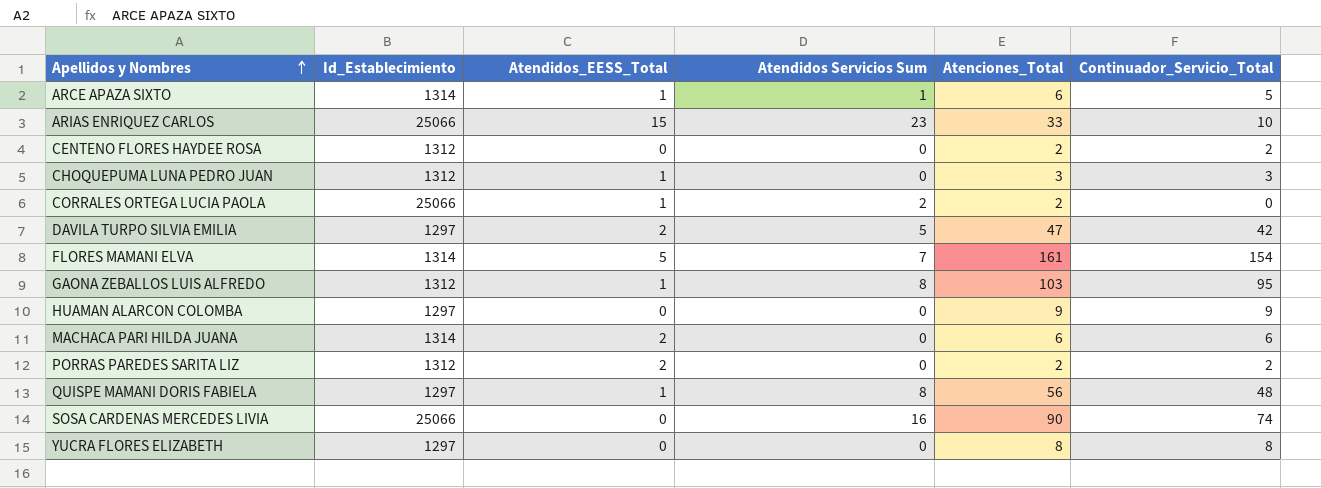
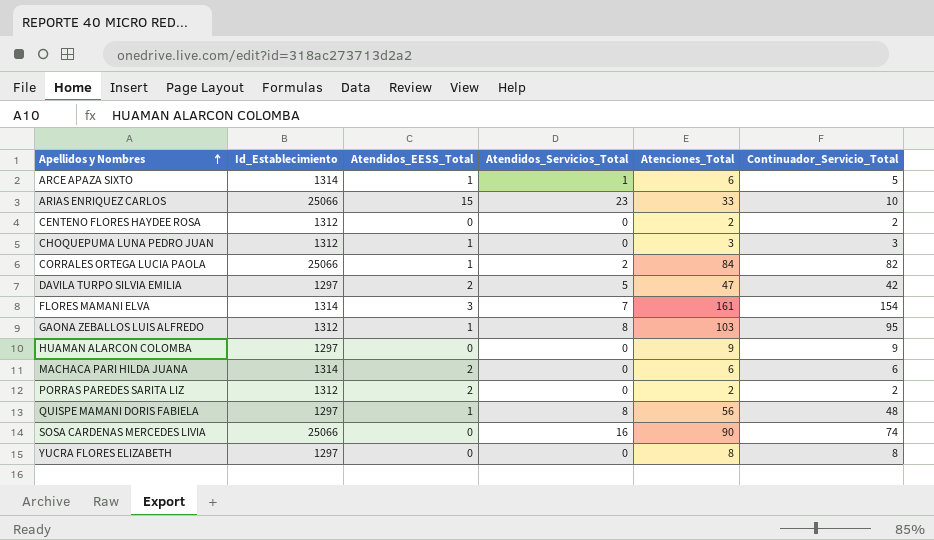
column name: Atendidos Servicios Sum -> Atendidos_Servicios_Total
CORRALES ORTEGA LUCIA PAOLA | Atenciones_Total: 2 -> 84
CORRALES ORTEGA LUCIA PAOLA | Continuador_Servicio_Total: 0 -> 82
FLORES MAMANI ELVA | Atendidos_EESS_Total: 5 -> 3

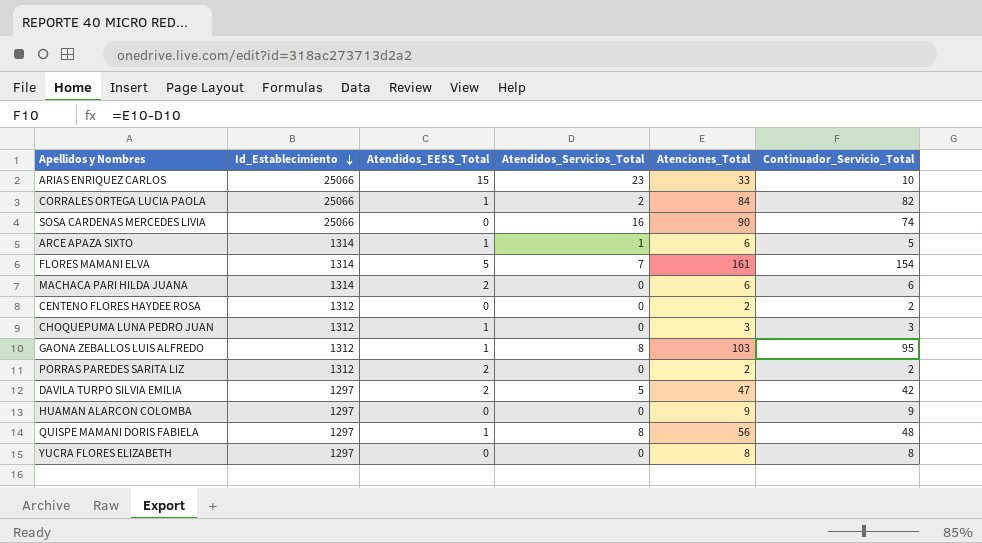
row order: Apellidos y Nombres ascending -> Id_Establecimiento descending
FLORES MAMANI ELVA | Atendidos_EESS_Total: 3 -> 5

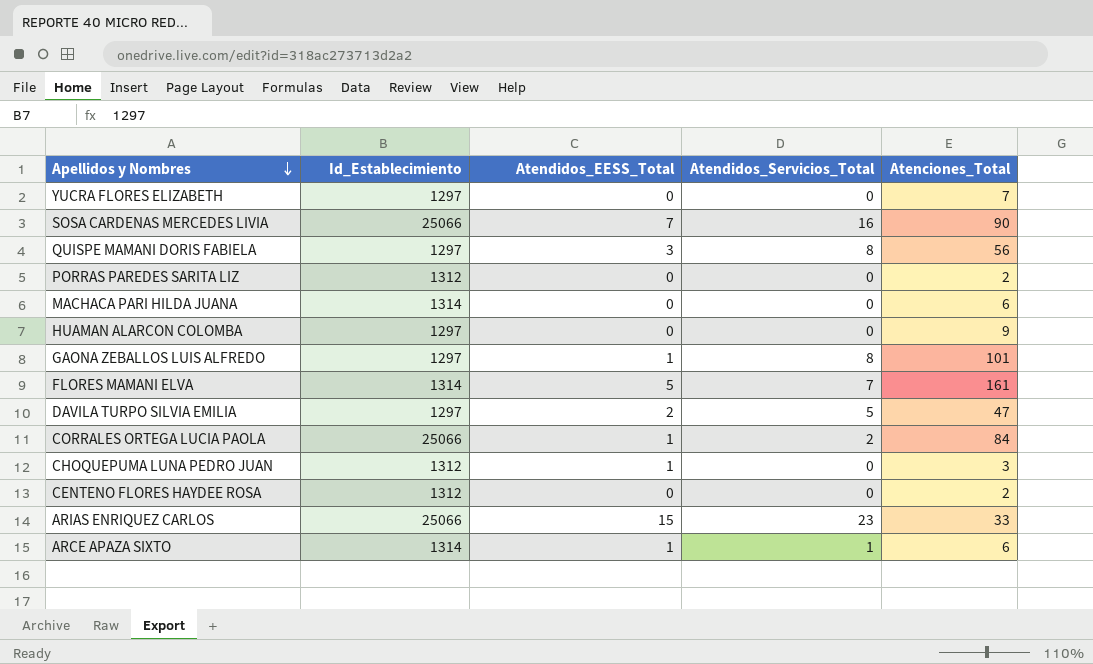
row order: Id_Establecimiento descending -> Apellidos y Nombres descending
column Continuador_Servicio_Total | formula: [Atenciones_Total] - [Atendidos_Servicios_Total] -> none
YUCRA FLORES ELIZABETH | Atenciones_Total: 8 -> 7
SOSA CARDENAS MERCEDES LIVIA | Atendidos_EESS_Total: 0 -> 7
QUISPE MAMANI DORIS FABIELA | Atendidos_EESS_Total: 1 -> 3
PORRAS PAREDES SARITA LIZ | Atendidos_EESS_Total: 2 -> 0
MACHACA PARI HILDA JUANA | Atendidos_EESS_Total: 2 -> 0
GAONA ZEBALLOS LUIS ALFREDO | Id_Establecimiento: 1312 -> 1297
GAONA ZEBALLOS LUIS ALFREDO | Atenciones_Total: 103 -> 101

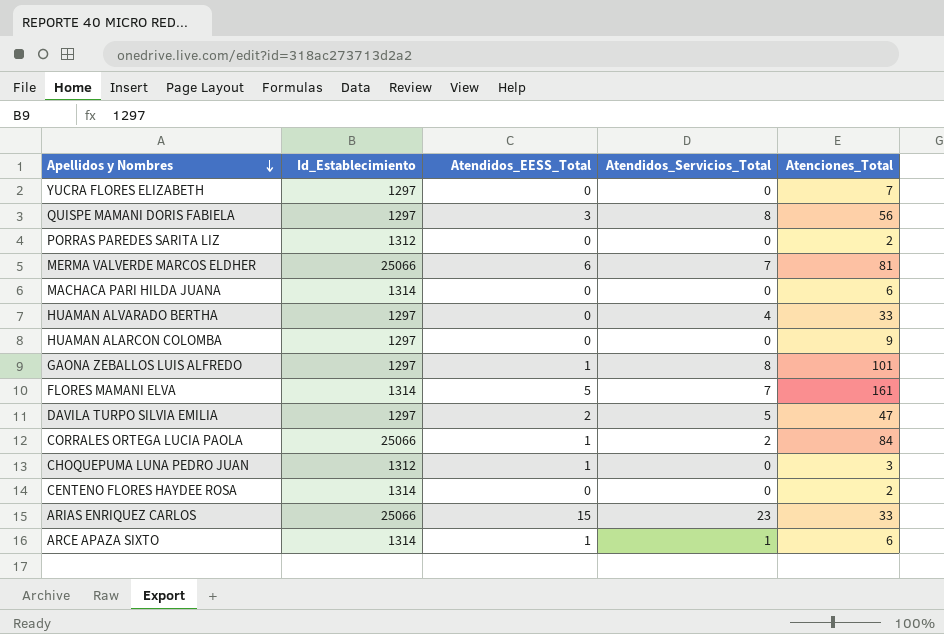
row SOSA CARDENAS MERCEDES LIVIA: 25066 | 7 | 16 | 90 -> none
row MERMA VALVERDE MARCOS ELDHER: none -> 25066 | 6 | 7 | 81
row HUAMAN ALVARADO BERTHA: none -> 1297 | 0 | 4 | 33
CENTENO FLORES HAYDEE ROSA | Id_Establecimiento: 1312 -> 1314

